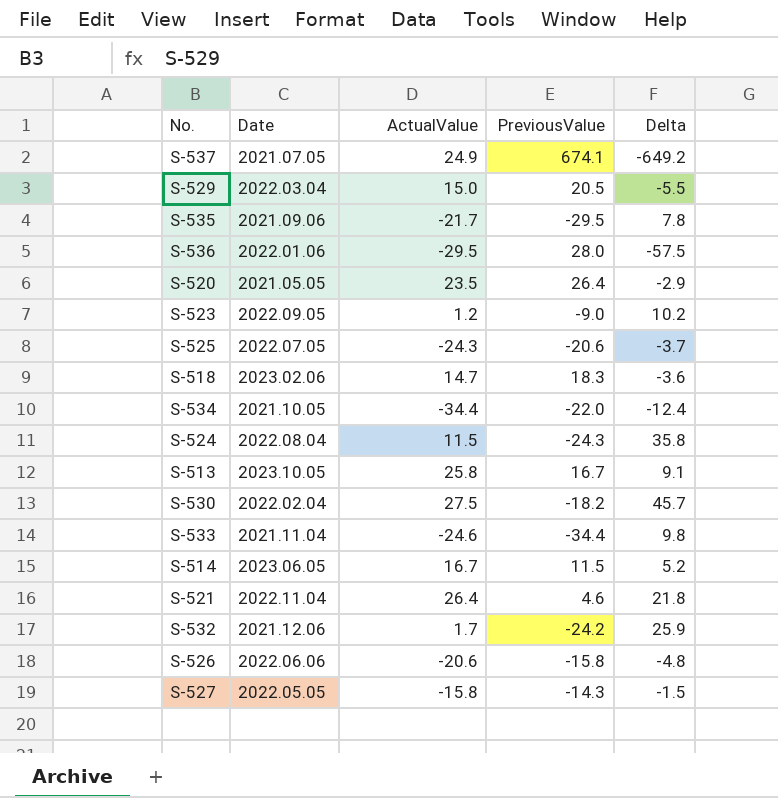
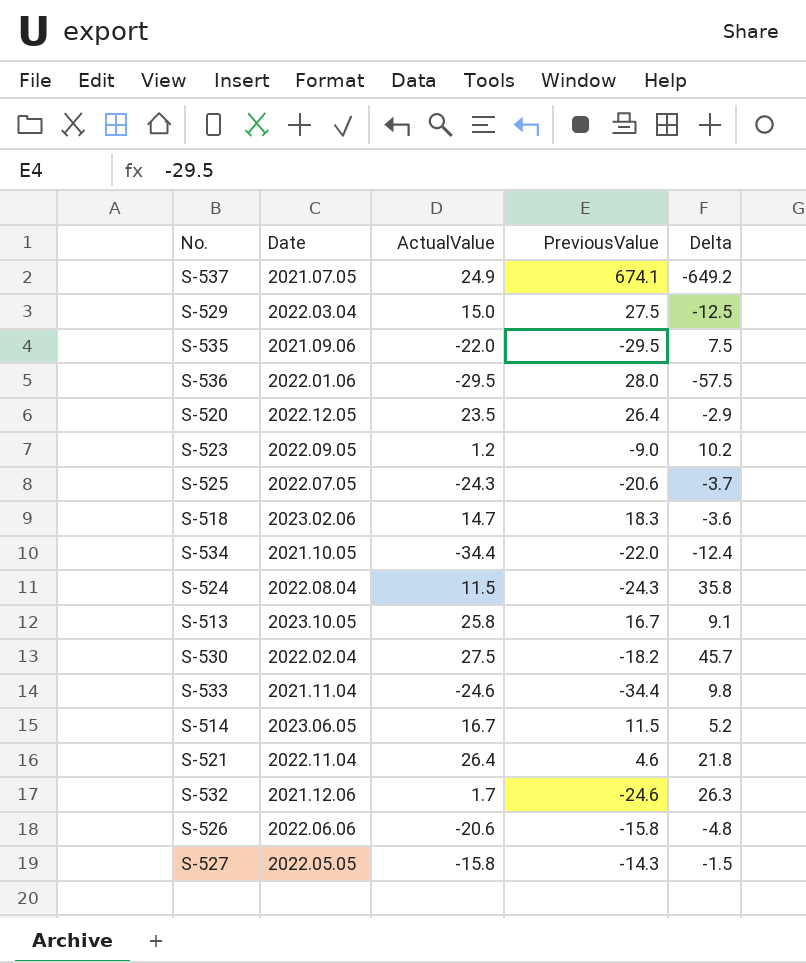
S-529 | PreviousValue: 20.5 -> 27.5
S-529 | Delta: -5.5 -> -12.5
S-535 | ActualValue: -21.7 -> -22.0
S-535 | Delta: 7.8 -> 7.5
S-520 | Date: 2021.05.05 -> 2022.12.05
S-532 | PreviousValue: -24.2 -> -24.6
S-532 | Delta: 25.9 -> 26.3

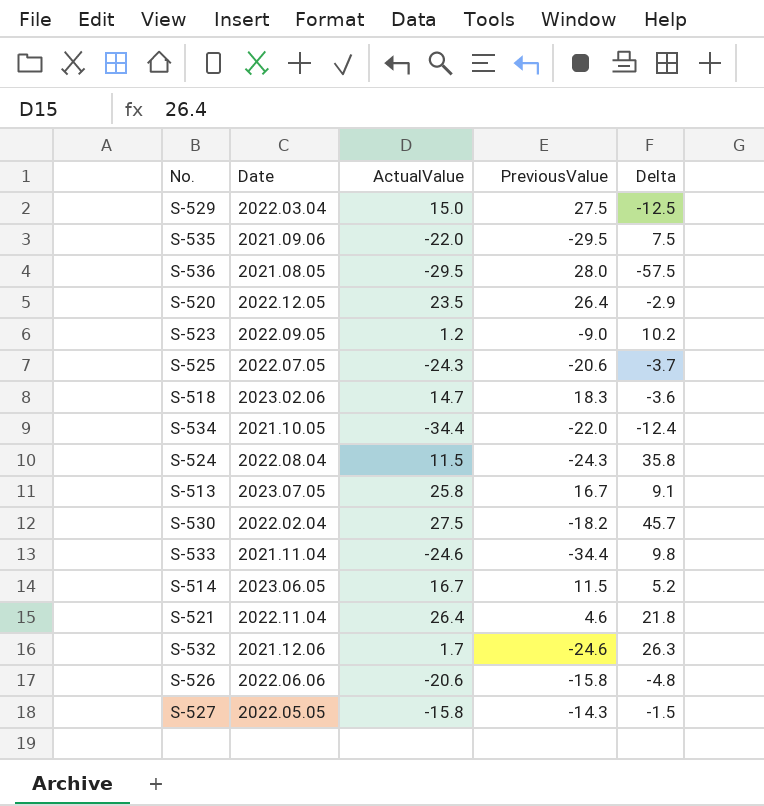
row S-537: 2021.07.05 | 24.9 | 674.1 | -649.2 -> none
S-536 | Date: 2022.01.06 -> 2021.08.05
S-513 | Date: 2023.10.05 -> 2023.07.05

